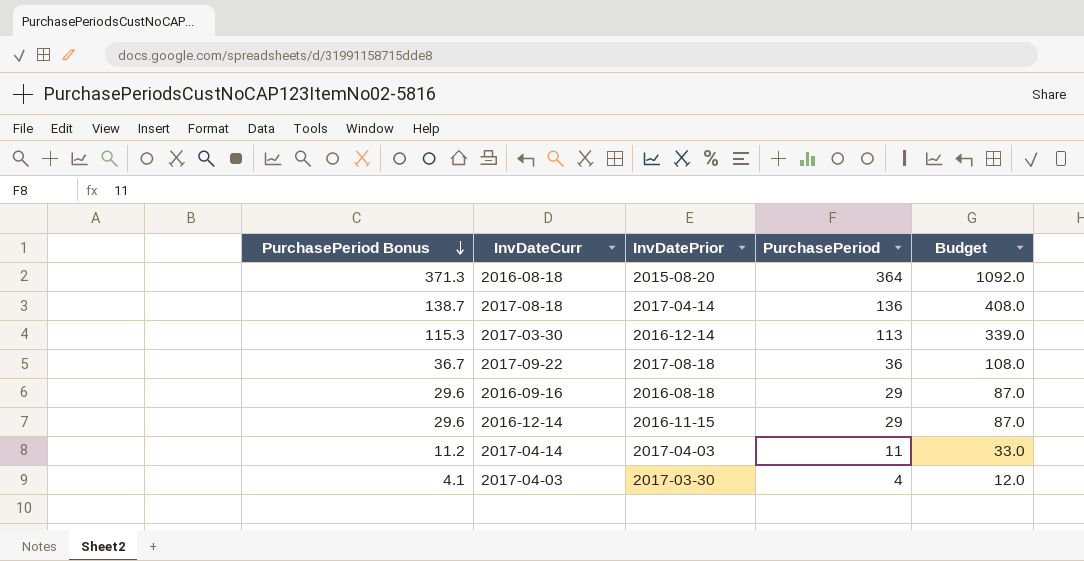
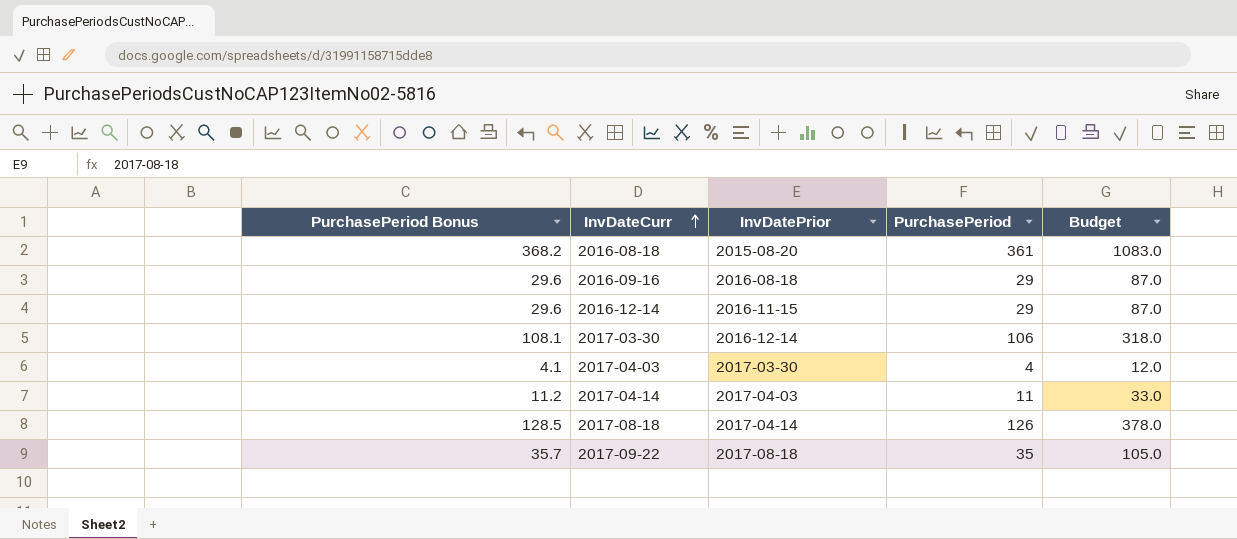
row order: PurchasePeriod Bonus descending -> InvDateCurr ascending
2016-08-18 | PurchasePeriod Bonus: 371.3 -> 368.2
2016-08-18 | PurchasePeriod: 364 -> 361
2016-08-18 | Budget: 1092.0 -> 1083.0
2017-03-30 | PurchasePeriod Bonus: 115.3 -> 108.1
2017-03-30 | PurchasePeriod: 113 -> 106
2017-03-30 | Budget: 339.0 -> 318.0
2017-08-18 | PurchasePeriod Bonus: 138.7 -> 128.5
2017-08-18 | PurchasePeriod: 136 -> 126
2017-08-18 | Budget: 408.0 -> 378.0
2017-09-22 | PurchasePeriod Bonus: 36.7 -> 35.7
2017-09-22 | PurchasePeriod: 36 -> 35
2017-09-22 | Budget: 108.0 -> 105.0

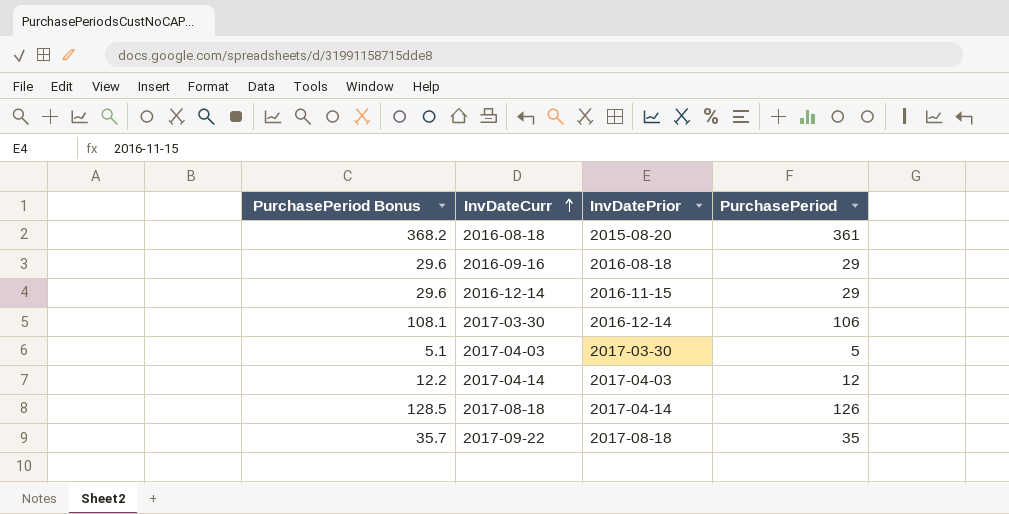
column Budget | formula: [PurchasePeriod] * 3 -> none
2017-04-03 | PurchasePeriod Bonus: 4.1 -> 5.1
2017-04-03 | PurchasePeriod: 4 -> 5
2017-04-14 | PurchasePeriod Bonus: 11.2 -> 12.2
2017-04-14 | PurchasePeriod: 11 -> 12

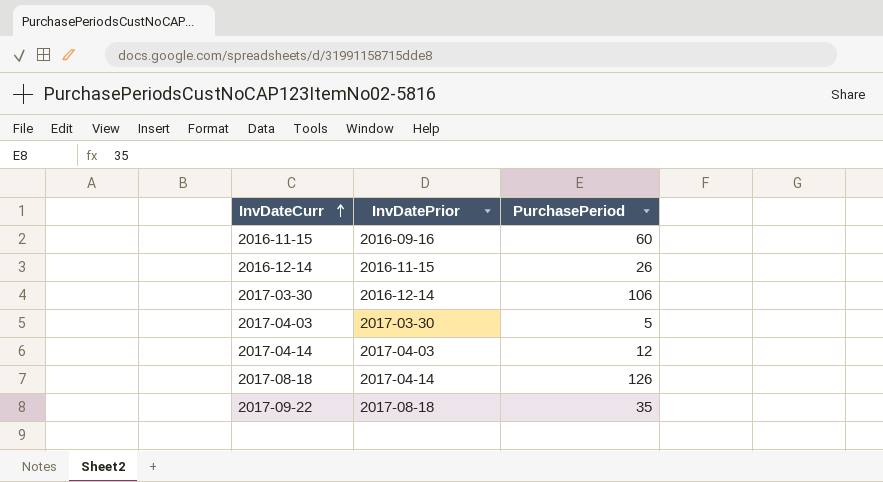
column PurchasePeriod Bonus | formula: [PurchasePeriod] * 1.02 -> none
row 2016-08-18: 368.2 | 2015-08-20 | 361 -> none
row 2016-09-16: 29.6 | 2016-08-18 | 29 -> none
row 2016-11-15: none -> 2016-09-16 | 60
2016-12-14 | PurchasePeriod: 29 -> 26

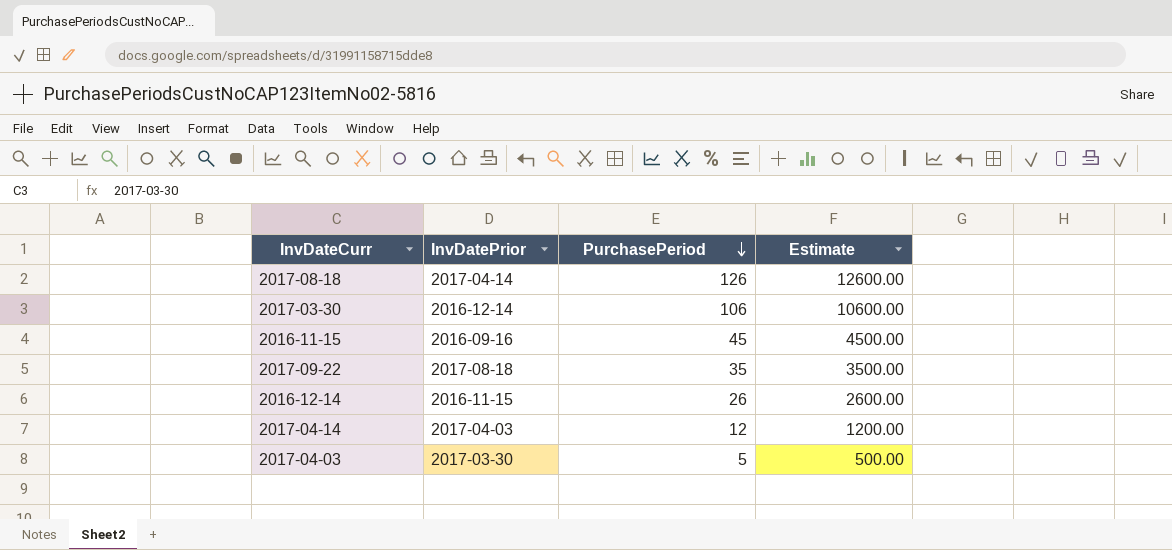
row order: InvDateCurr ascending -> PurchasePeriod descending
column Estimate | formula: none -> [PurchasePeriod] * 100
2016-11-15 | PurchasePeriod: 60 -> 45

